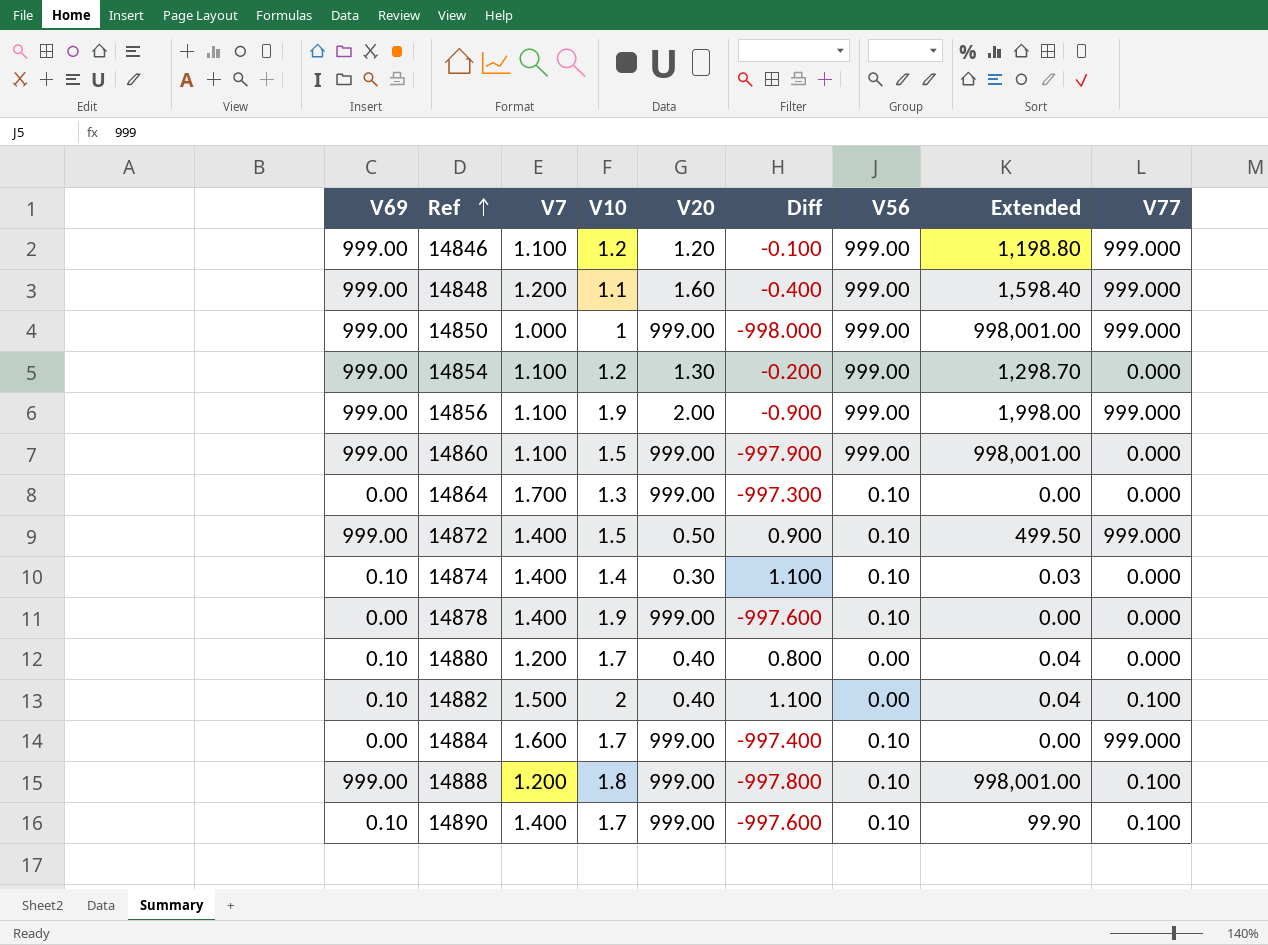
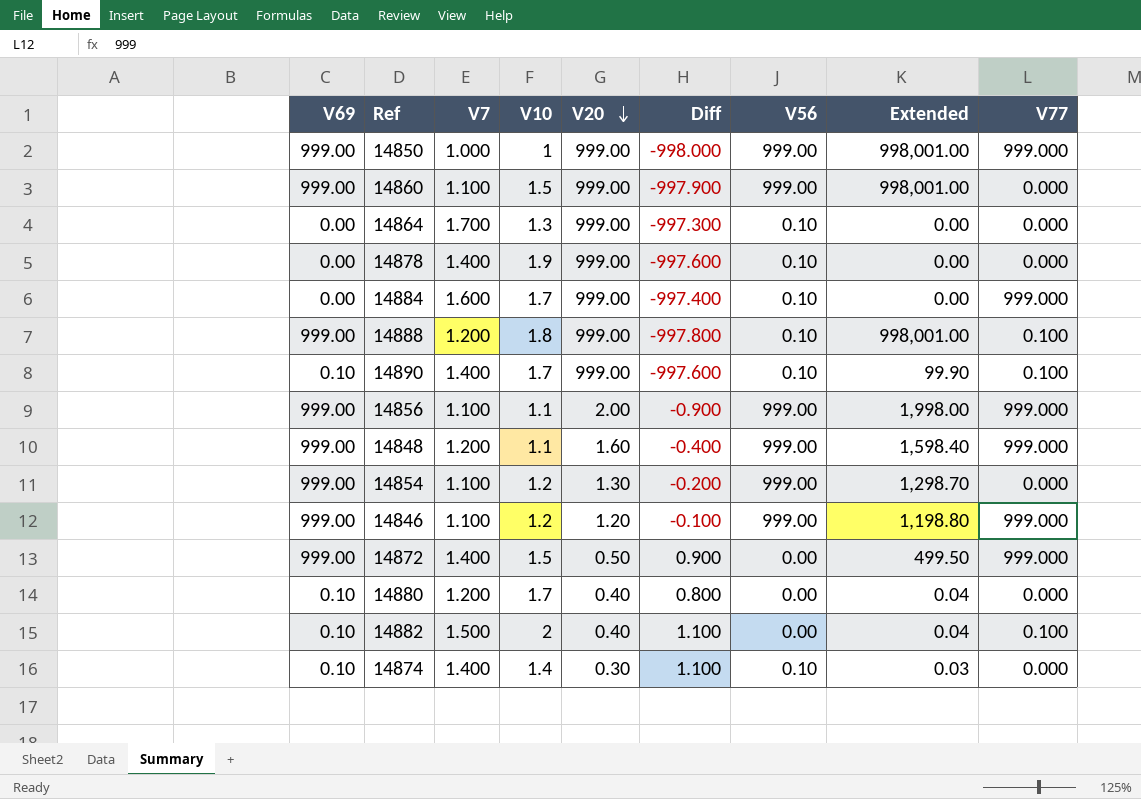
row order: Ref ascending -> V20 descending
14856 | V10: 1.9 -> 1.1
14872 | V56: 0.10 -> 0.00

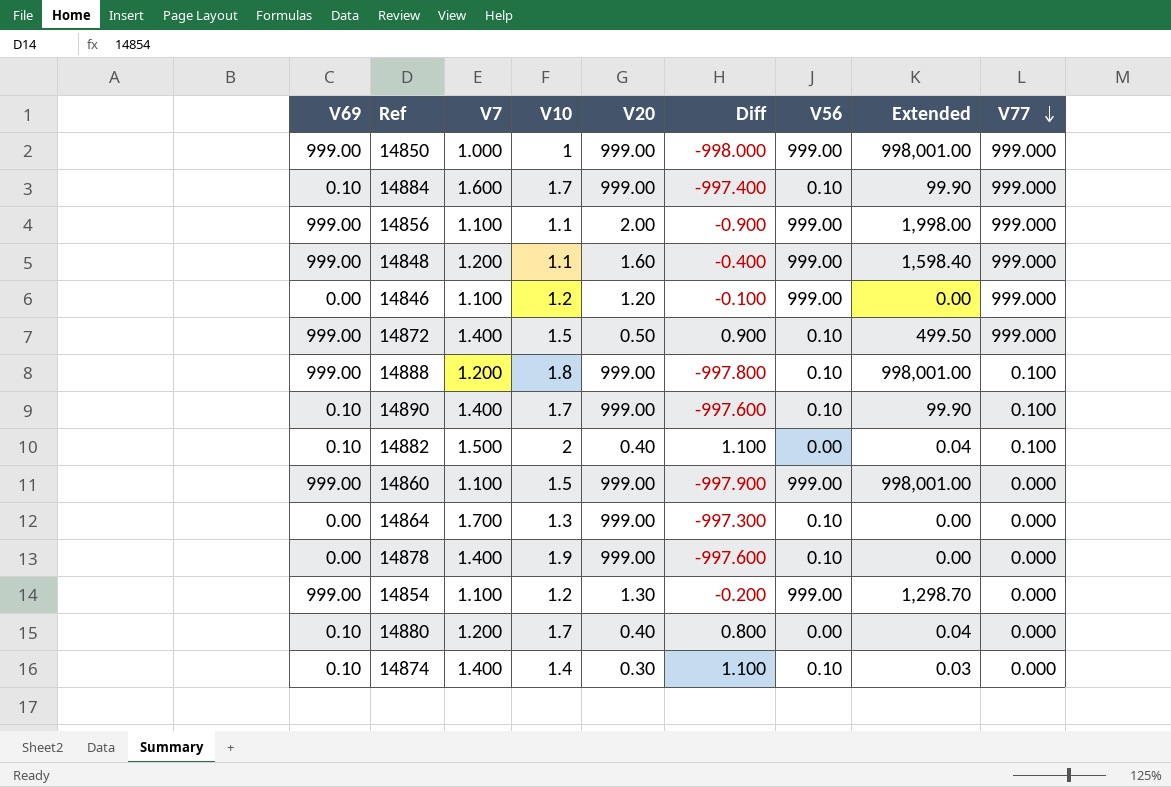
row order: V20 descending -> V77 descending
14884 | V69: 0.00 -> 0.10
14884 | Extended: 0.00 -> 99.90
14846 | V69: 999.00 -> 0.00
14846 | Extended: 1,198.80 -> 0.00
14872 | V56: 0.00 -> 0.10

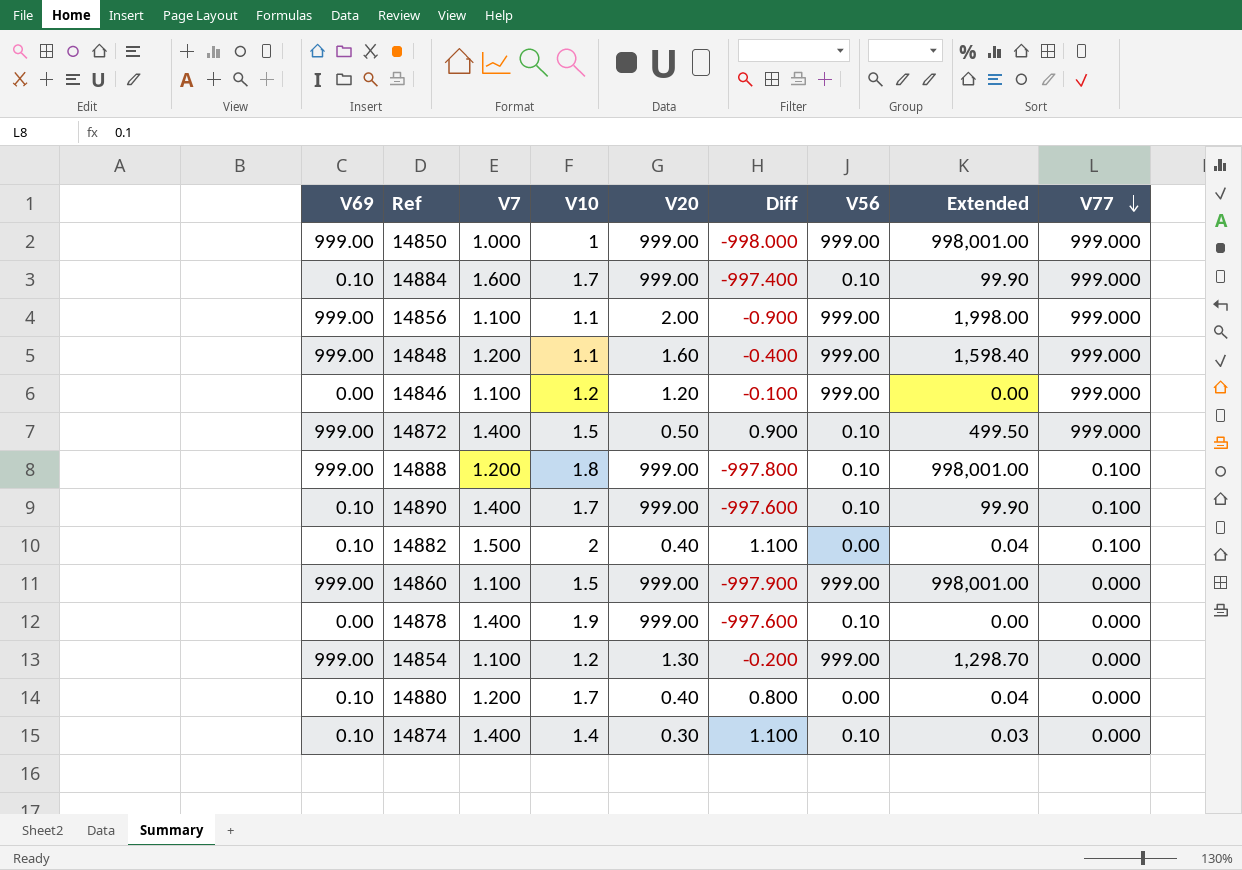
row 14864: 0.00 | 1.700 | 1.3 | 999.00 | -997.300 | 0.10 | 0.00 | 0.000 -> none

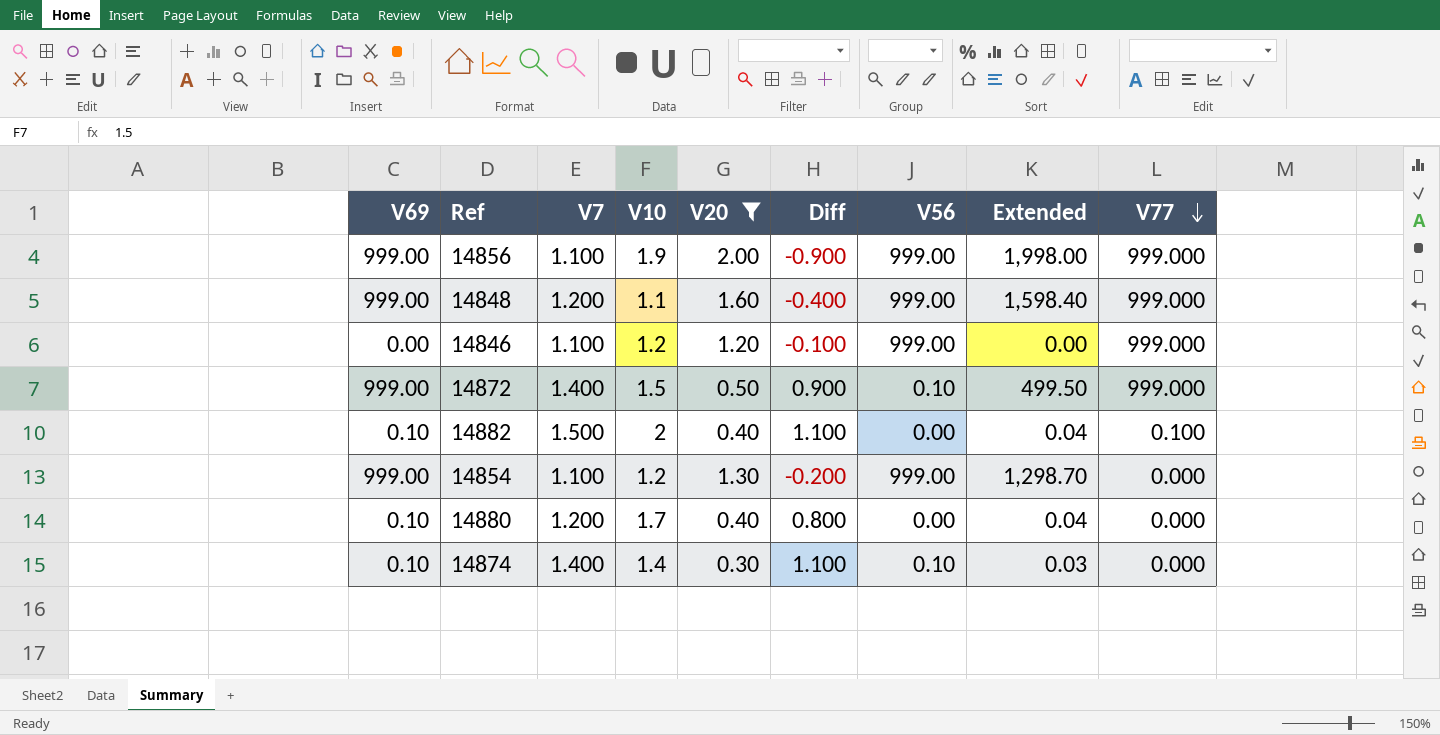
filter: none -> V20 != 999.00
14856 | V10: 1.1 -> 1.9

